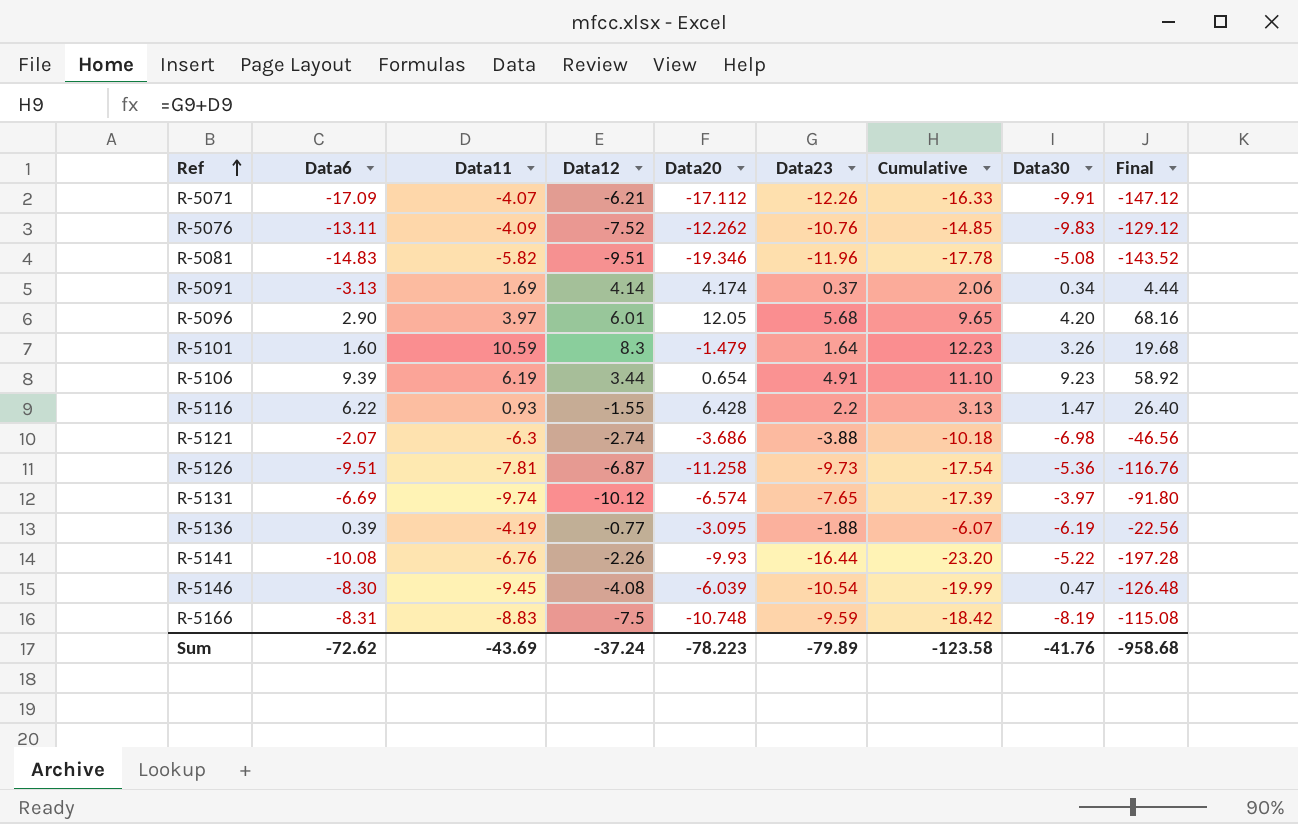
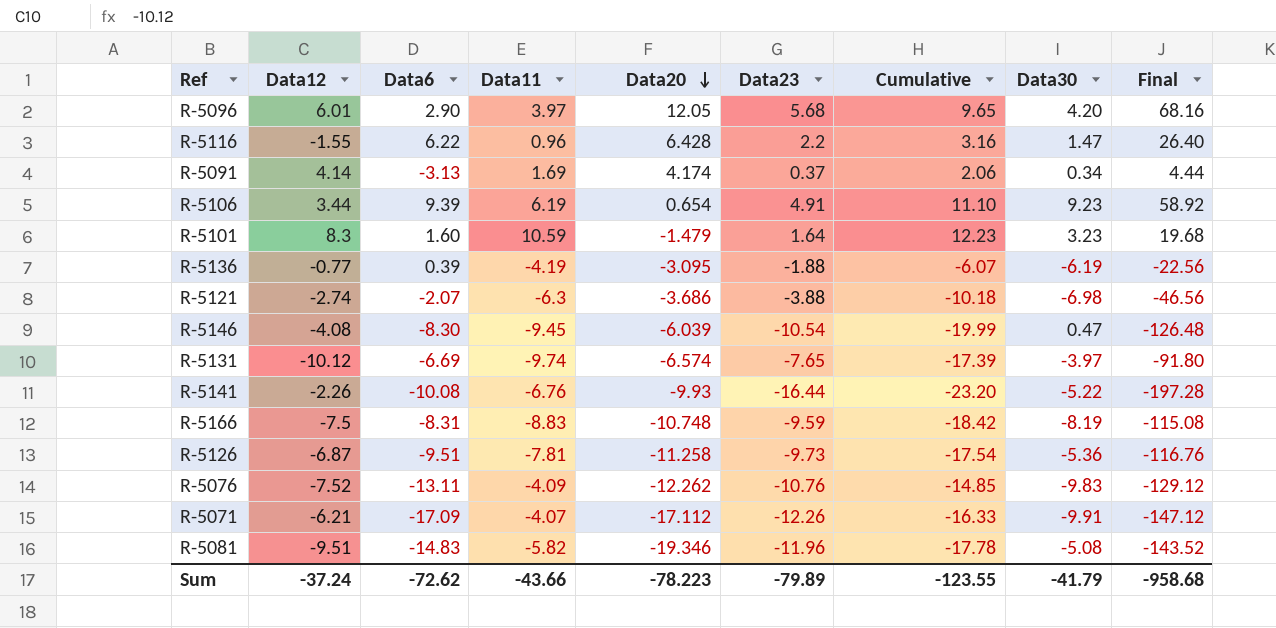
row order: Ref ascending -> Data20 descending
column Data12 | position: 4 -> 2
R-5116 | Data11: 0.93 -> 0.96
R-5116 | Cumulative: 3.13 -> 3.16
R-5101 | Data30: 3.26 -> 3.23
Sum | Data11: -43.69 -> -43.66
Sum | Cumulative: -123.58 -> -123.55
Sum | Data30: -41.76 -> -41.79

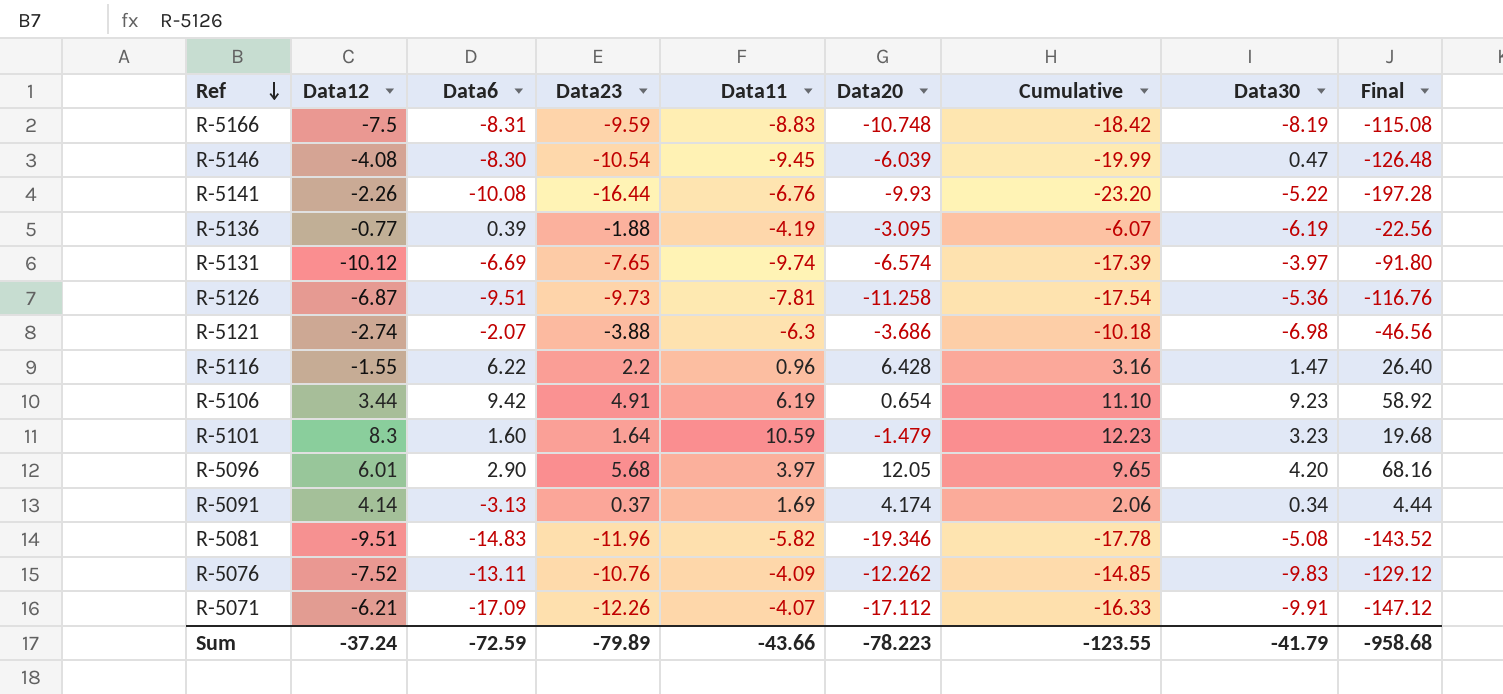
row order: Data20 descending -> Ref descending
column Data23 | position: 6 -> 4
R-5106 | Data6: 9.39 -> 9.42
Sum | Data6: -72.62 -> -72.59

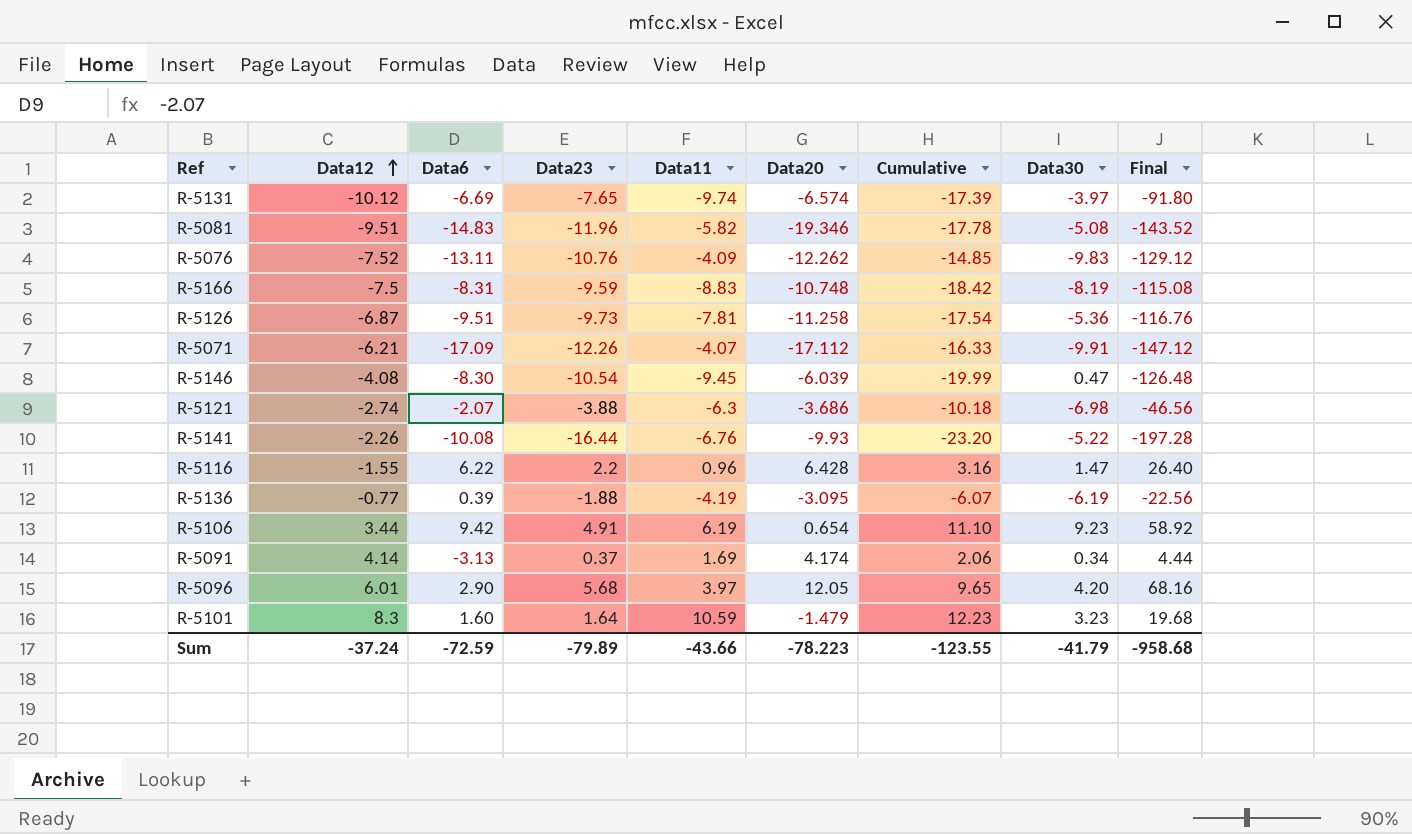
row order: Ref descending -> Data12 ascending

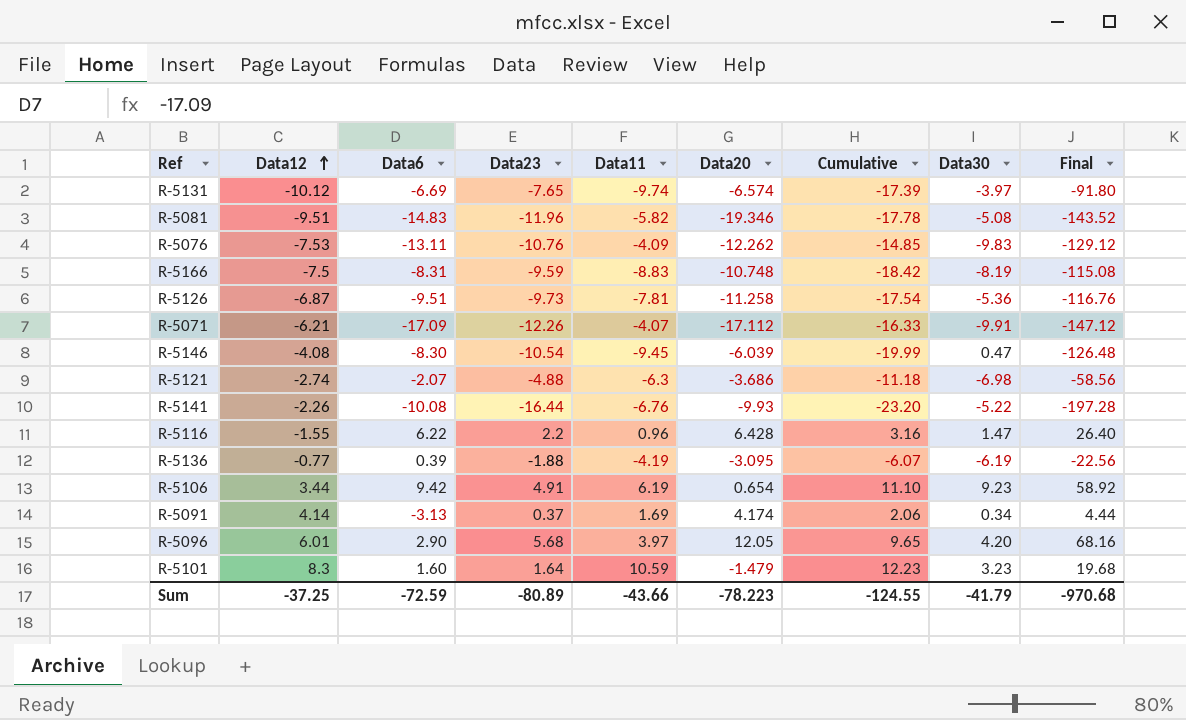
R-5076 | Data12: -7.52 -> -7.53
R-5121 | Data23: -3.88 -> -4.88
R-5121 | Cumulative: -10.18 -> -11.18
R-5121 | Final: -46.56 -> -58.56
Sum | Data12: -37.24 -> -37.25
Sum | Data23: -79.89 -> -80.89
Sum | Cumulative: -123.55 -> -124.55
Sum | Final: -958.68 -> -970.68

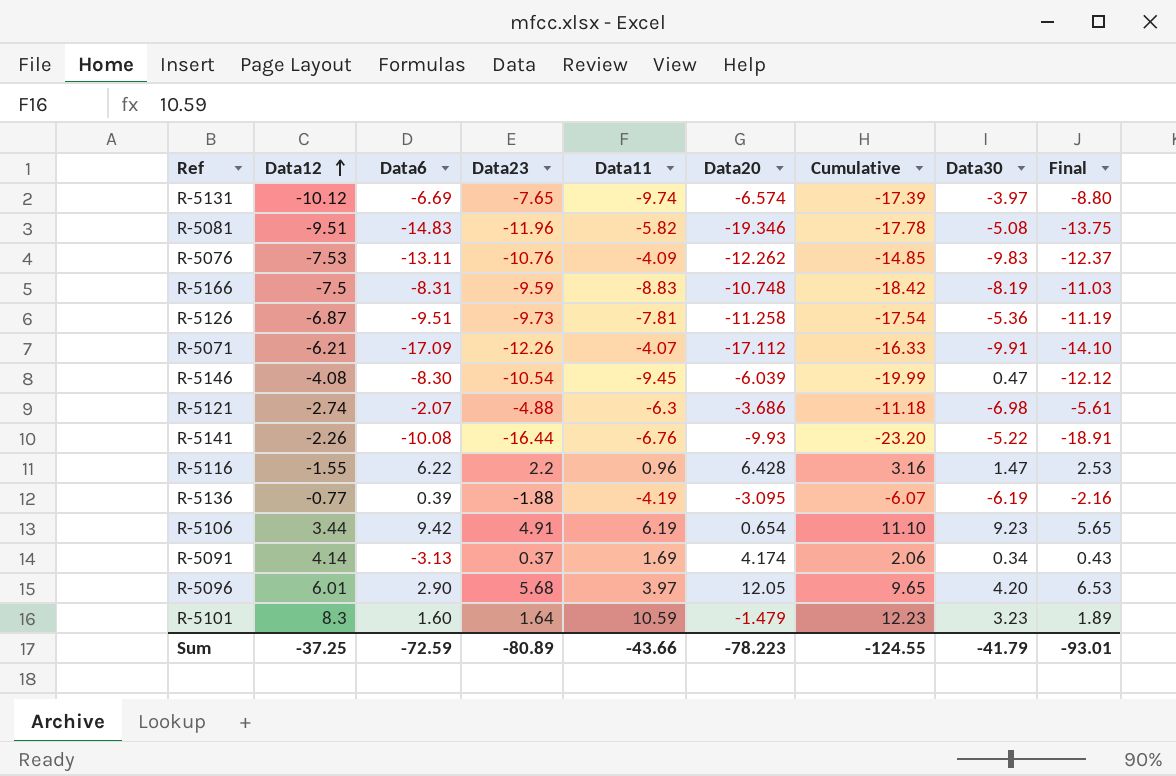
column Final | formula: [Data23] * 12 -> [Data23] * 1.15
Sum | Final: -970.68 -> -93.01

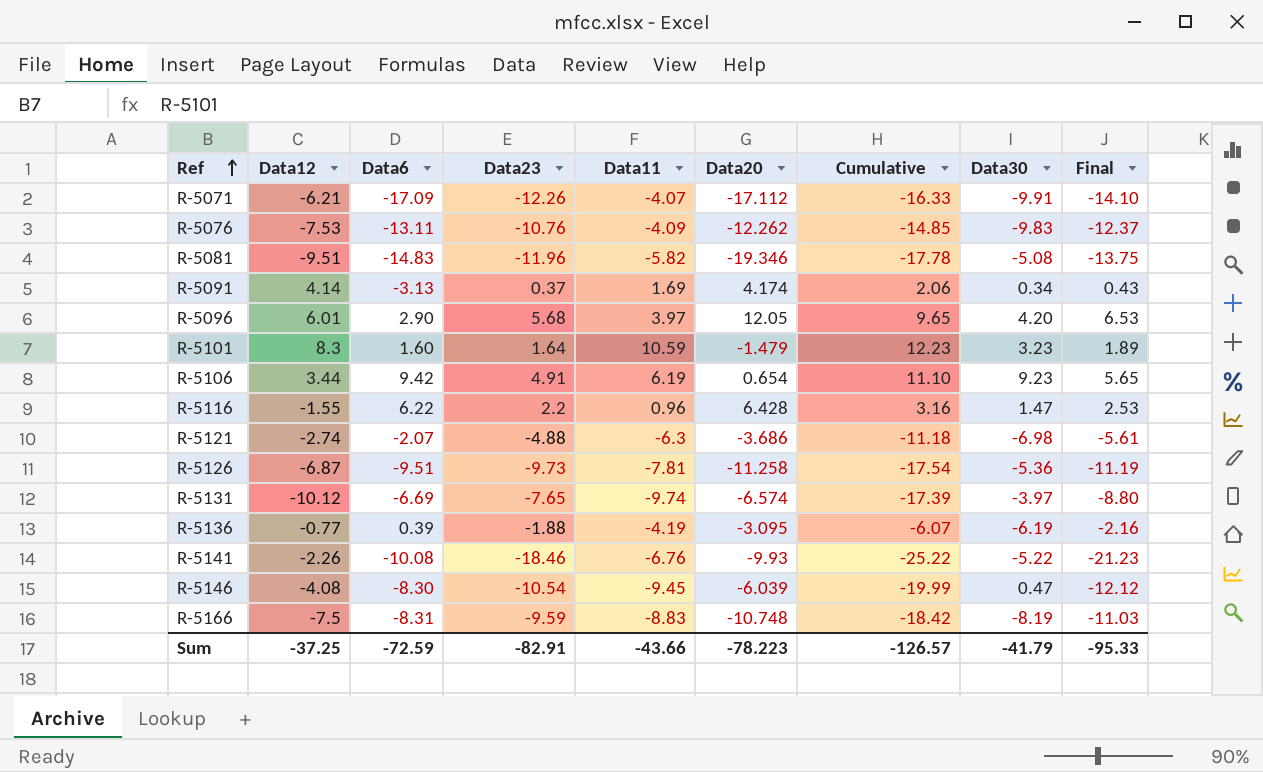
row order: Data12 ascending -> Ref ascending
R-5141 | Data23: -16.44 -> -18.46
R-5141 | Cumulative: -23.20 -> -25.22
R-5141 | Final: -18.91 -> -21.23
Sum | Data23: -80.89 -> -82.91
Sum | Cumulative: -124.55 -> -126.57
Sum | Final: -93.01 -> -95.33

